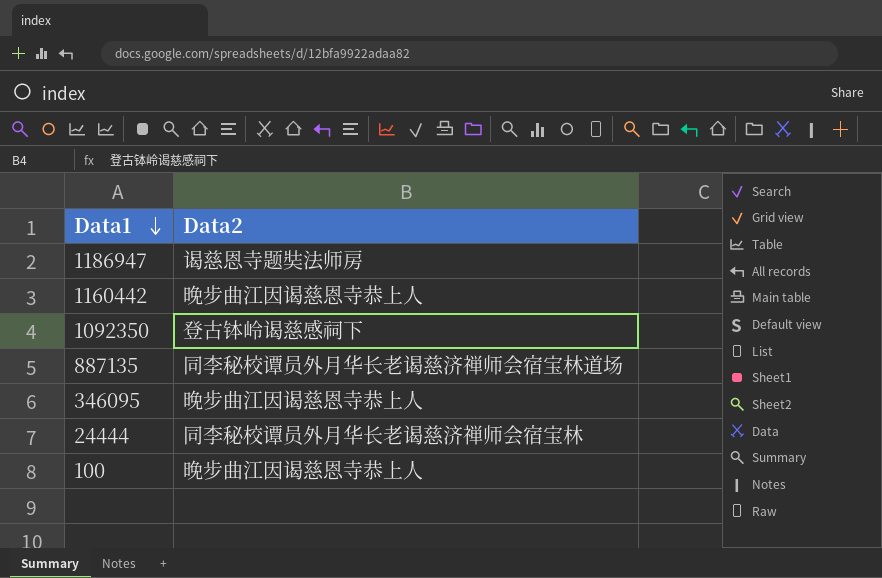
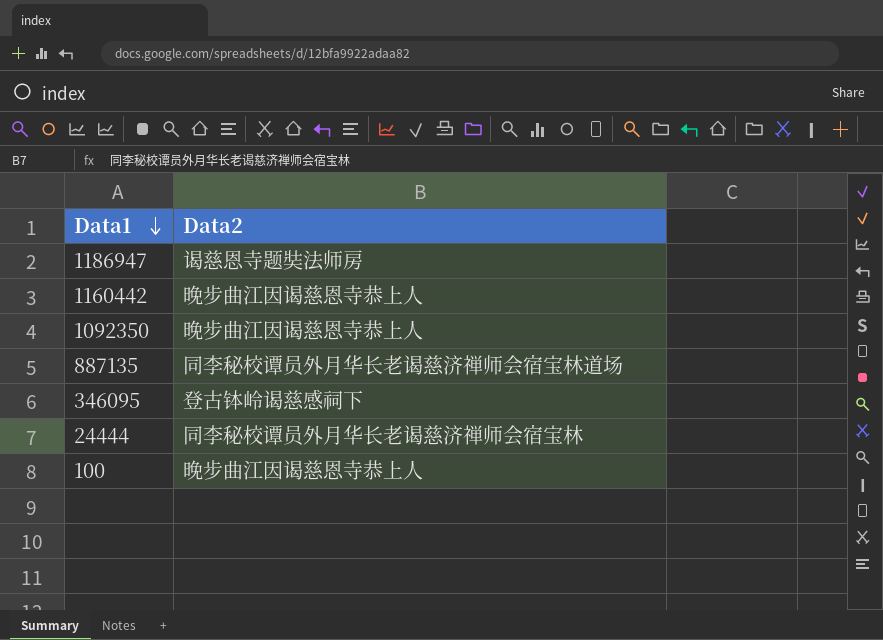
1092350 | Data2: 登古钵岭谒慈感祠下 -> 晚步曲江因谒慈恩寺恭上人
346095 | Data2: 晚步曲江因谒慈恩寺恭上人 -> 登古钵岭谒慈感祠下

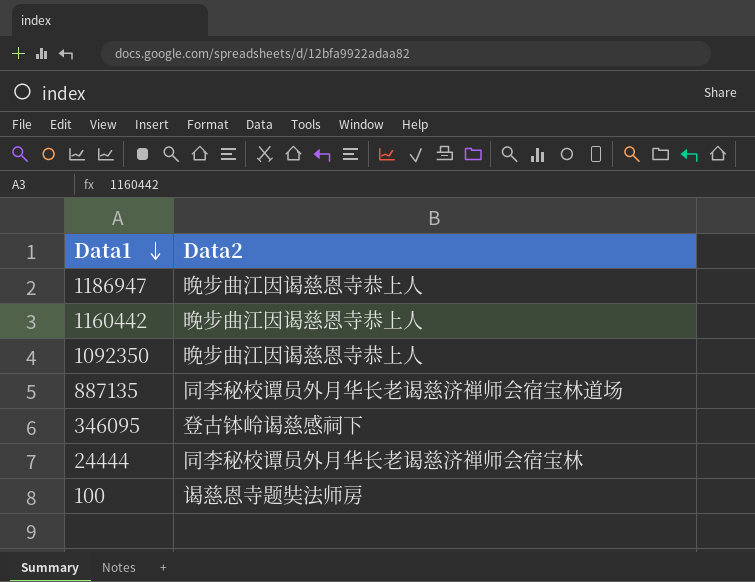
1186947 | Data2: 谒慈恩寺题奘法师房 -> 晚步曲江因谒慈恩寺恭上人
100 | Data2: 晚步曲江因谒慈恩寺恭上人 -> 谒慈恩寺题奘法师房

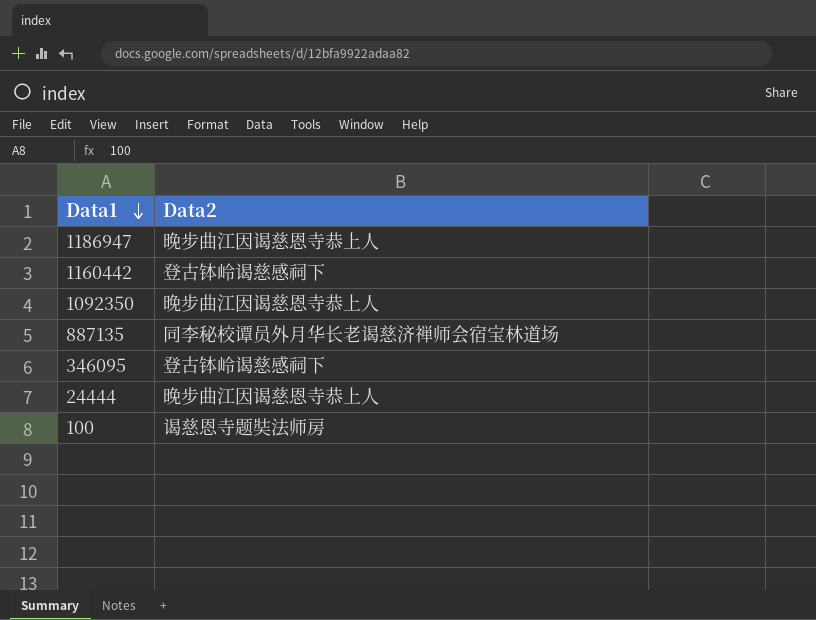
1160442 | Data2: 晚步曲江因谒慈恩寺恭上人 -> 登古钵岭谒慈感祠下
24444 | Data2: 同李秘校谭员外月华长老谒慈济禅师会宿宝林 -> 晚步曲江因谒慈恩寺恭上人

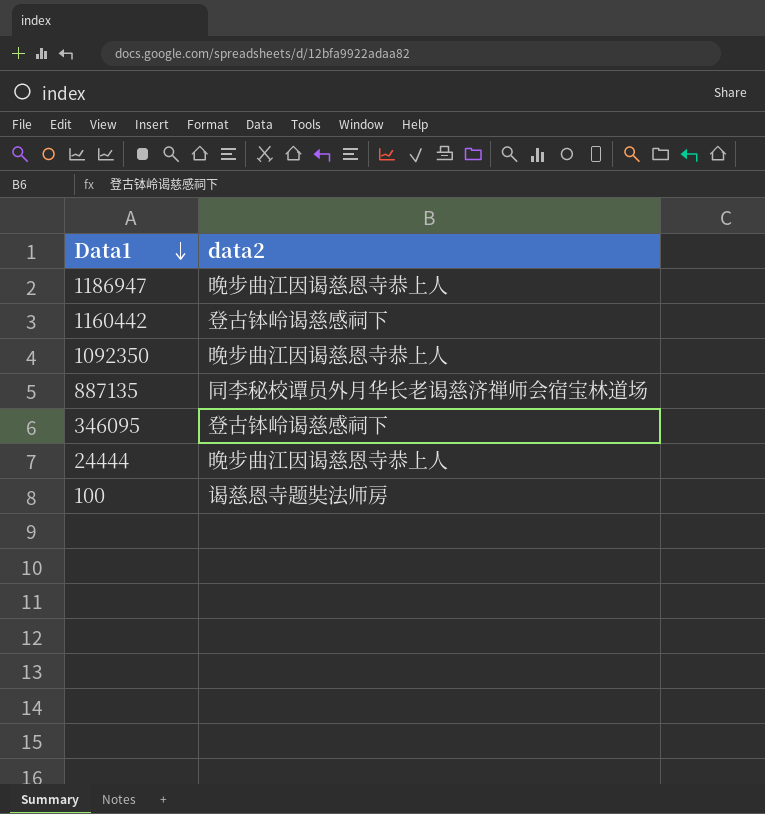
column name: Data2 -> data2

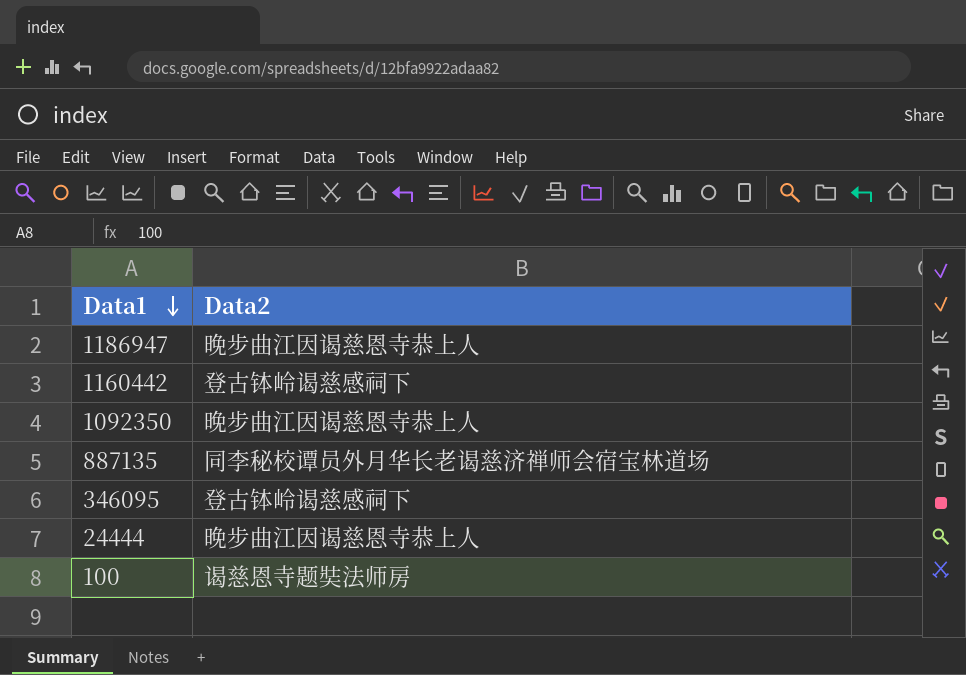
column name: data2 -> Data2

